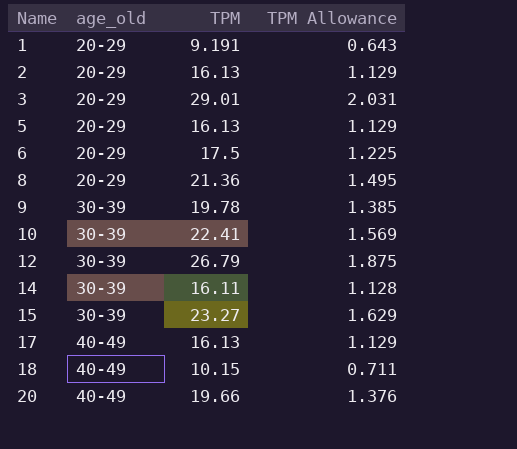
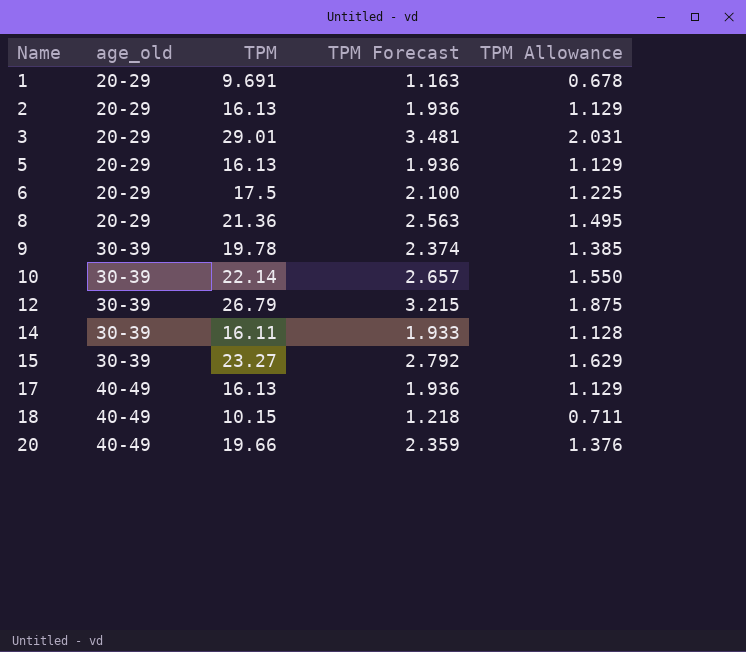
column TPM Forecast | formula: none -> [TPM] * 0.12
1 | TPM: 9.191 -> 9.691
1 | TPM Allowance: 0.643 -> 0.678
10 | TPM: 22.41 -> 22.14
10 | TPM Allowance: 1.569 -> 1.550

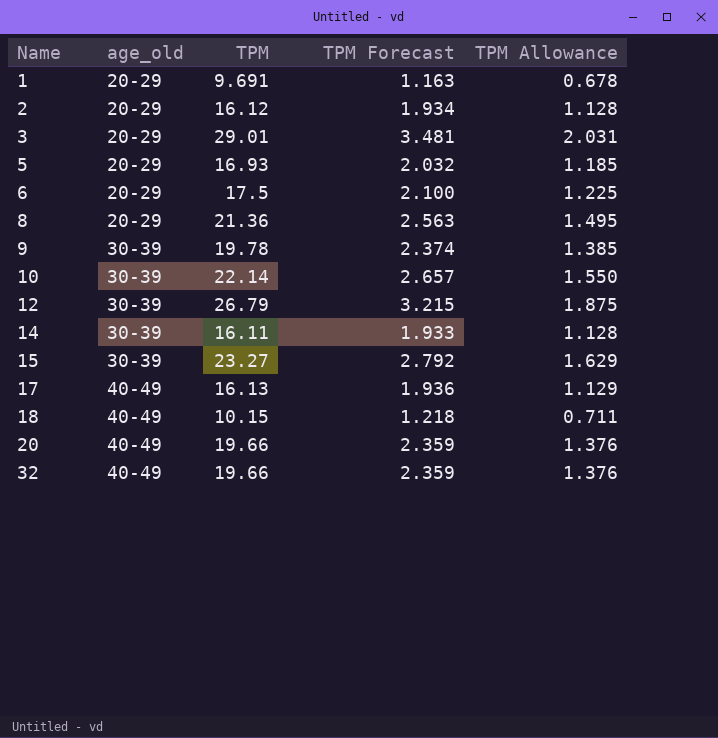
2 | TPM: 16.13 -> 16.12
2 | TPM Forecast: 1.936 -> 1.934
2 | TPM Allowance: 1.129 -> 1.128
5 | TPM: 16.13 -> 16.93
5 | TPM Forecast: 1.936 -> 2.032
5 | TPM Allowance: 1.129 -> 1.185
row 32: none -> 40-49 | 19.66 | 2.359 | 1.376

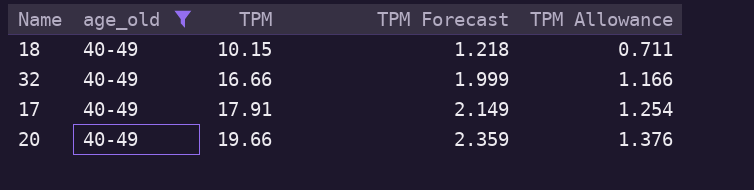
filter: none -> age_old = 40-49
row order: Name ascending -> TPM ascending
32 | TPM: 19.66 -> 16.66
32 | TPM Forecast: 2.359 -> 1.999
32 | TPM Allowance: 1.376 -> 1.166
17 | TPM: 16.13 -> 17.91
17 | TPM Forecast: 1.936 -> 2.149
17 | TPM Allowance: 1.129 -> 1.254

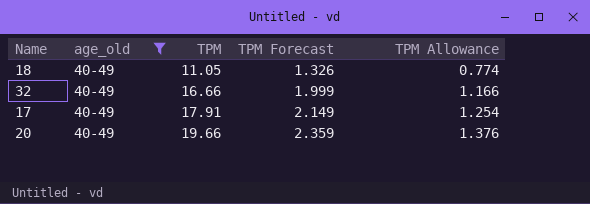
18 | TPM: 10.15 -> 11.05
18 | TPM Forecast: 1.218 -> 1.326
18 | TPM Allowance: 0.711 -> 0.774

